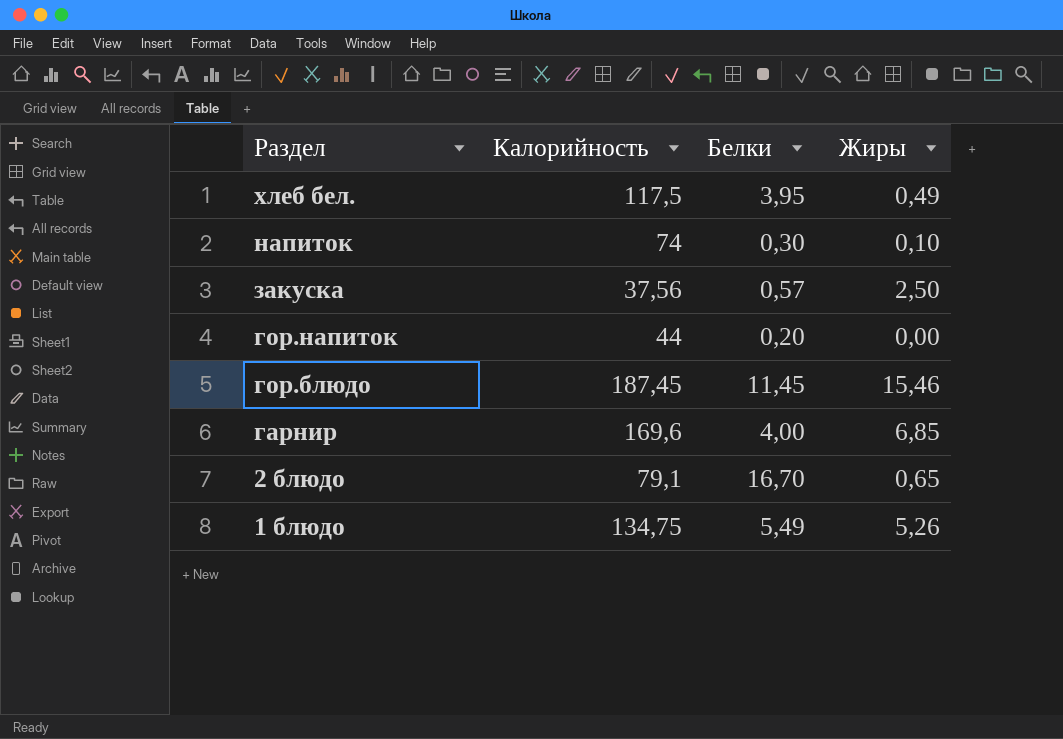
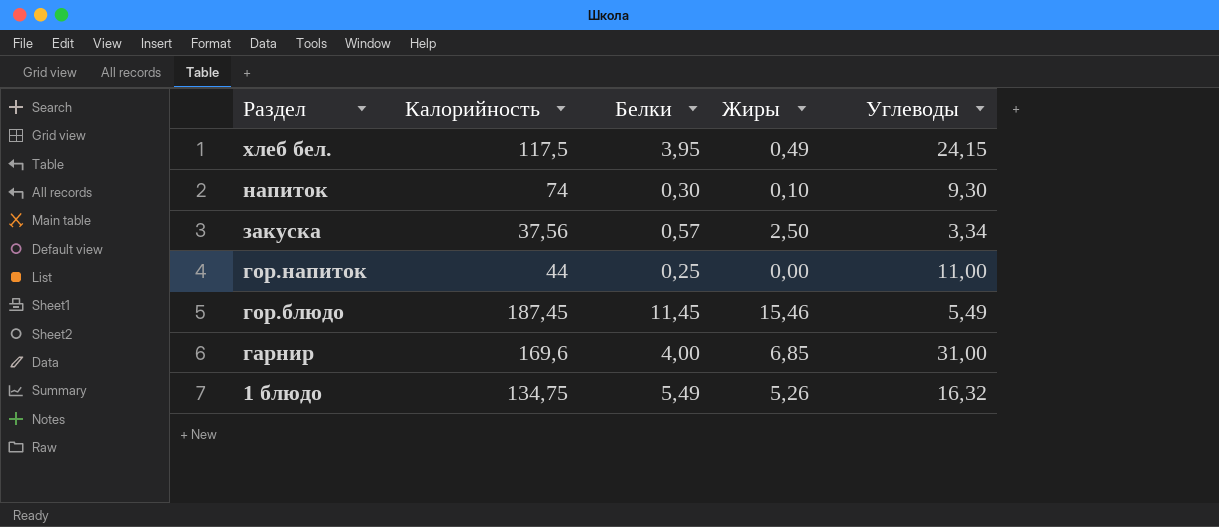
column Углеводы | position: none -> 5
row 2 блюдо: 79,1 | 16,70 | 0,65 -> none
гор.напиток | Белки: 0,20 -> 0,25

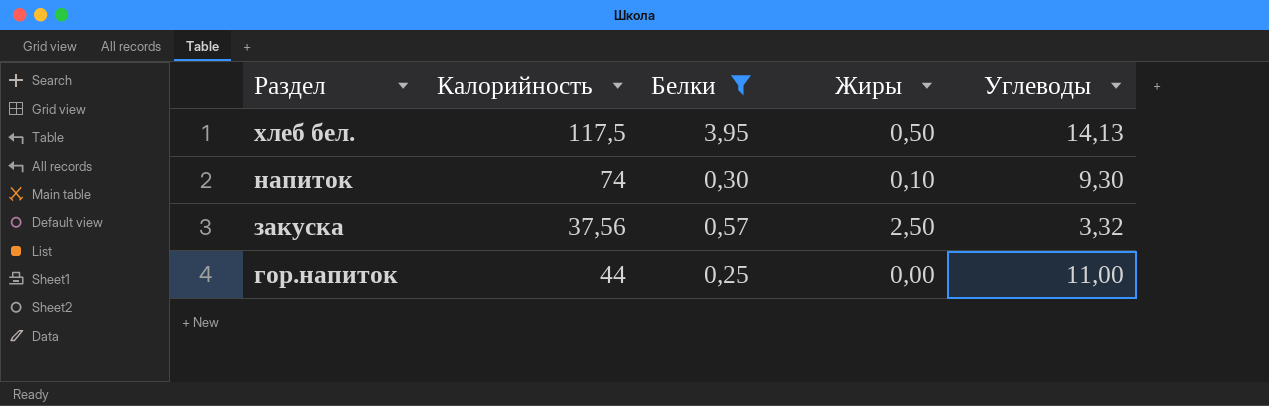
filter: none -> Белки <= 3,95
хлеб бел. | Жиры: 0,49 -> 0,50
хлеб бел. | Углеводы: 24,15 -> 14,13
закуска | Углеводы: 3,34 -> 3,32

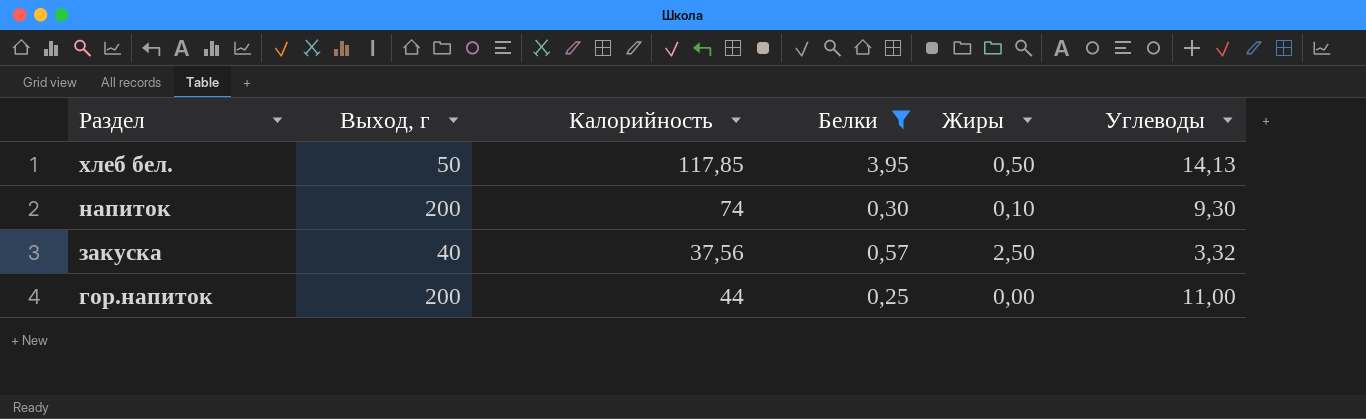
column Выход, г | position: none -> 2
хлеб бел. | Калорийность: 117,5 -> 117,85

